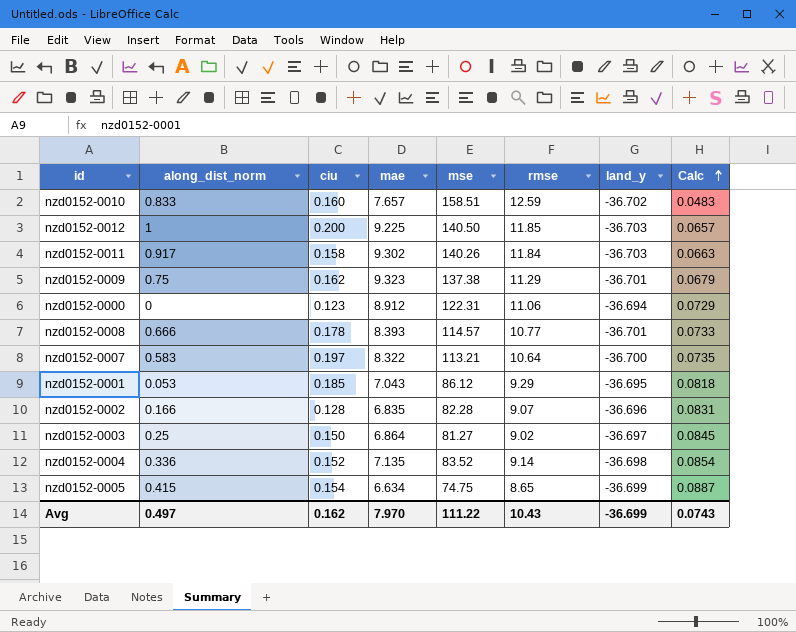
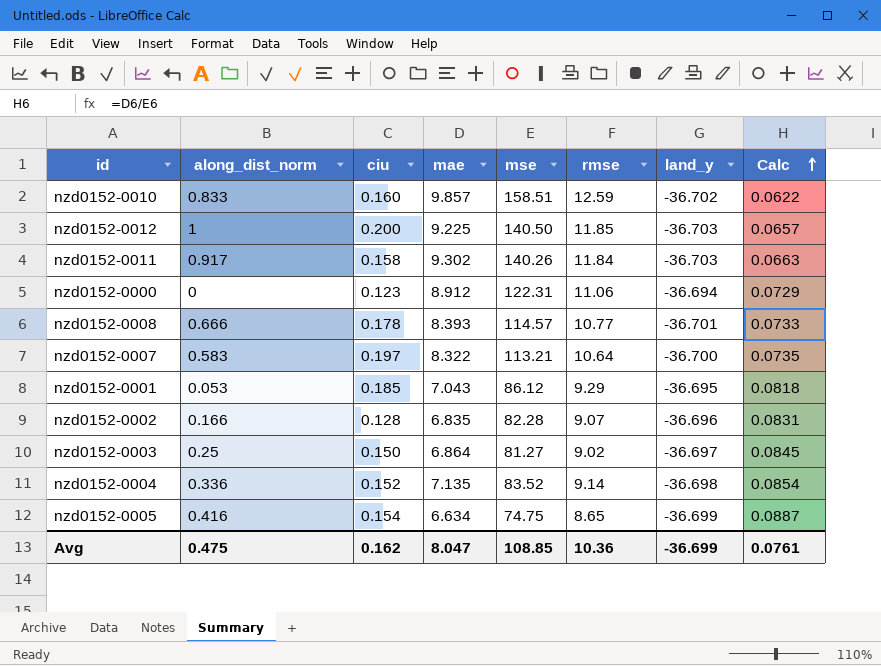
row nzd0152-0009: 0.75 | 0.162 | 9.323 | 137.38 | 11.29 | -36.701 | 0.0679 -> none
nzd0152-0010 | mae: 7.657 -> 9.857
nzd0152-0010 | Calc: 0.0483 -> 0.0622
nzd0152-0005 | along_dist_norm: 0.415 -> 0.416
Avg | along_dist_norm: 0.497 -> 0.475
Avg | mae: 7.970 -> 8.047
Avg | mse: 111.22 -> 108.85
Avg | rmse: 10.43 -> 10.36
Avg | Calc: 0.0743 -> 0.0761

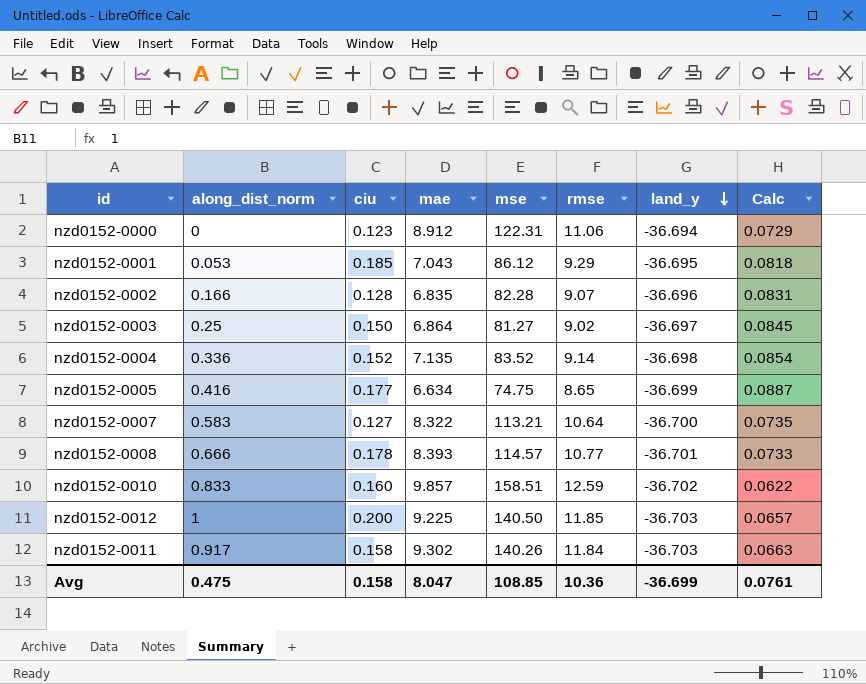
row order: Calc ascending -> land_y descending
nzd0152-0005 | ciu: 0.154 -> 0.177
nzd0152-0007 | ciu: 0.197 -> 0.127
Avg | ciu: 0.162 -> 0.158

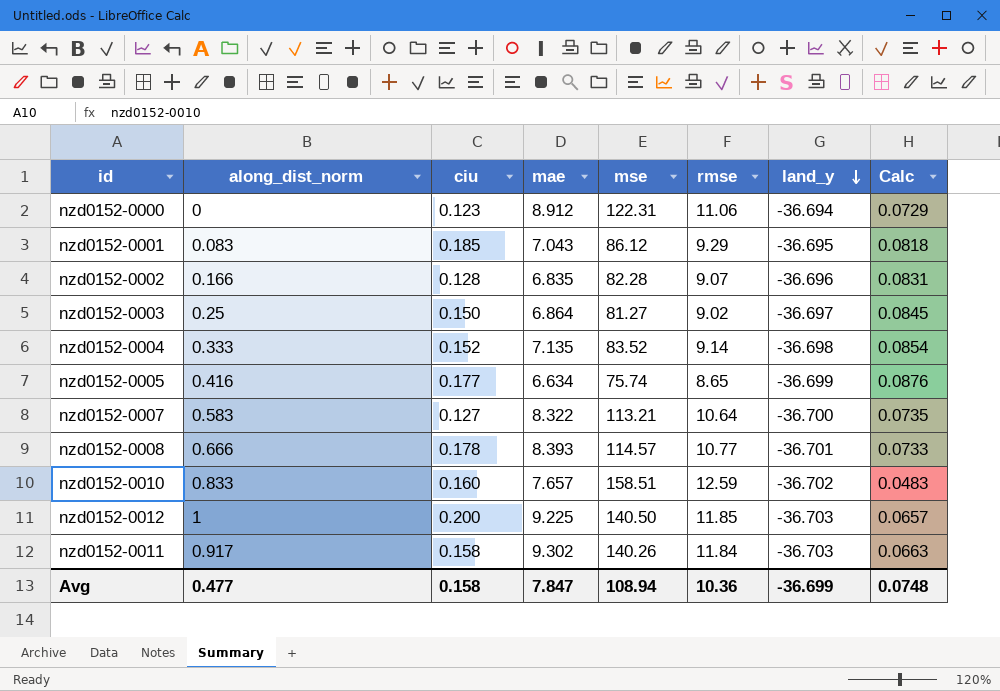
nzd0152-0001 | along_dist_norm: 0.053 -> 0.083
nzd0152-0004 | along_dist_norm: 0.336 -> 0.333
nzd0152-0005 | mse: 74.75 -> 75.74
nzd0152-0005 | Calc: 0.0887 -> 0.0876
nzd0152-0010 | mae: 9.857 -> 7.657
nzd0152-0010 | Calc: 0.0622 -> 0.0483
Avg | along_dist_norm: 0.475 -> 0.477
Avg | mae: 8.047 -> 7.847
Avg | mse: 108.85 -> 108.94
Avg | Calc: 0.0761 -> 0.0748

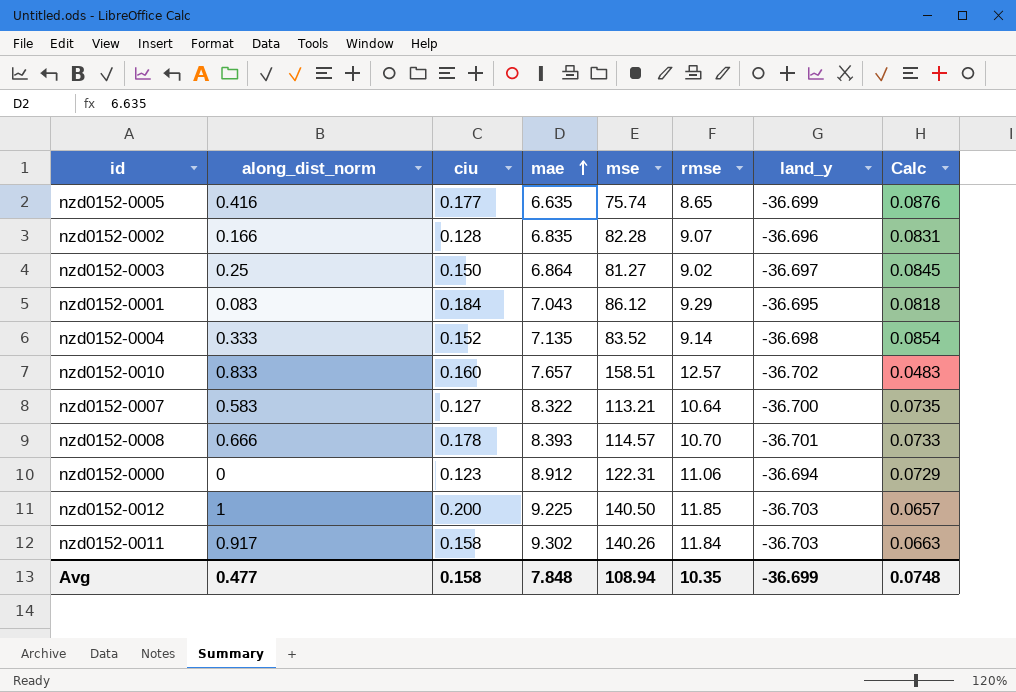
row order: land_y descending -> mae ascending
nzd0152-0005 | mae: 6.634 -> 6.635
nzd0152-0001 | ciu: 0.185 -> 0.184
nzd0152-0010 | rmse: 12.59 -> 12.57
nzd0152-0008 | rmse: 10.77 -> 10.70
Avg | mae: 7.847 -> 7.848
Avg | rmse: 10.36 -> 10.35

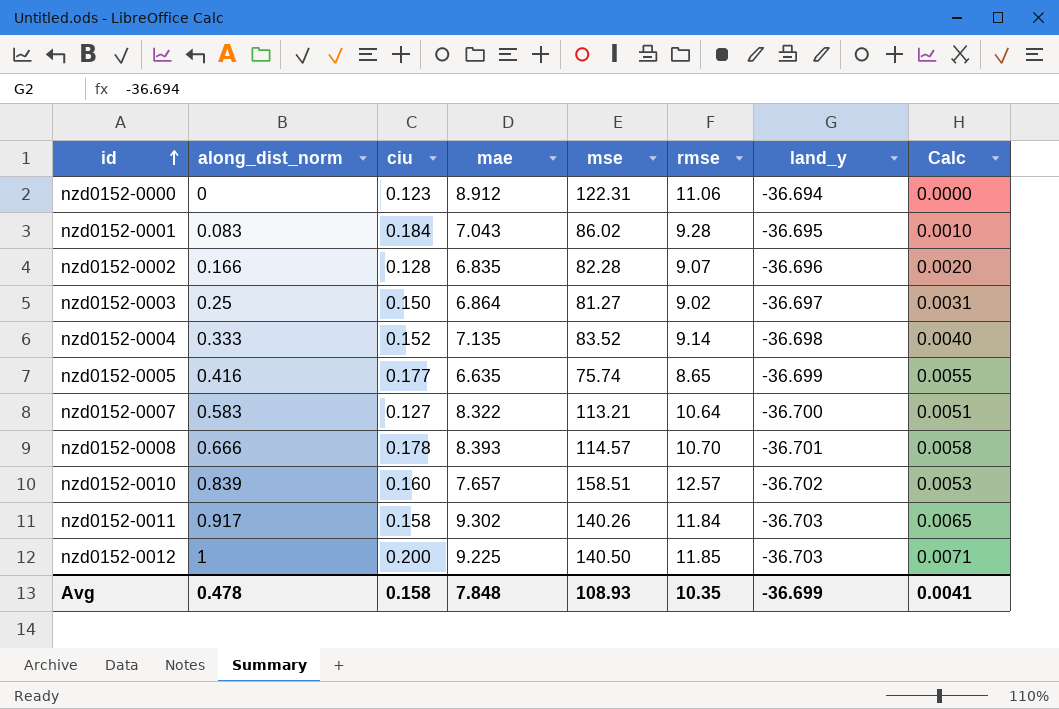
row order: mae ascending -> id ascending
column Calc | formula: [mae] / [mse] -> [along_dist_norm] / [mse]
nzd0152-0001 | mse: 86.12 -> 86.02
nzd0152-0001 | rmse: 9.29 -> 9.28
nzd0152-0010 | along_dist_norm: 0.833 -> 0.839
Avg | along_dist_norm: 0.477 -> 0.478
Avg | mse: 108.94 -> 108.93
Avg | Calc: 0.0748 -> 0.0041

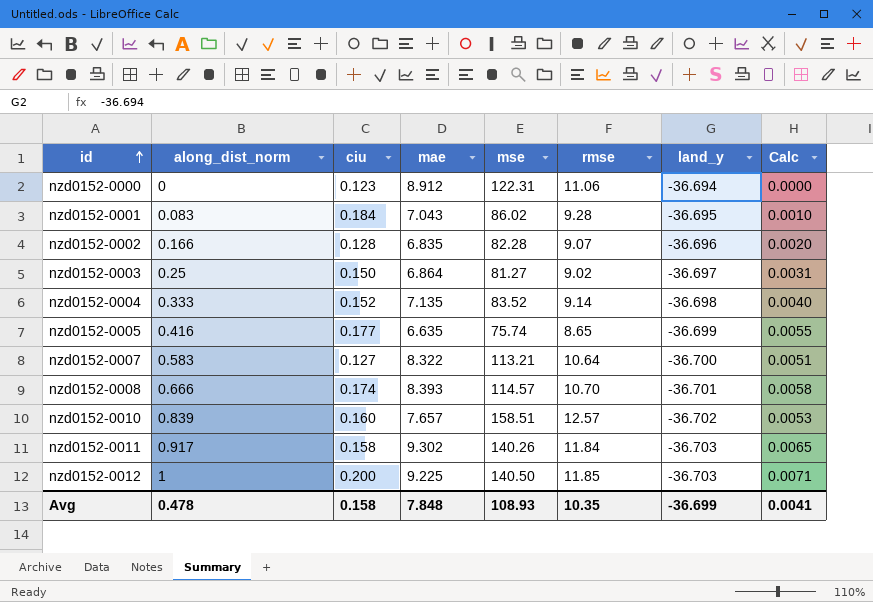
nzd0152-0008 | ciu: 0.178 -> 0.174

